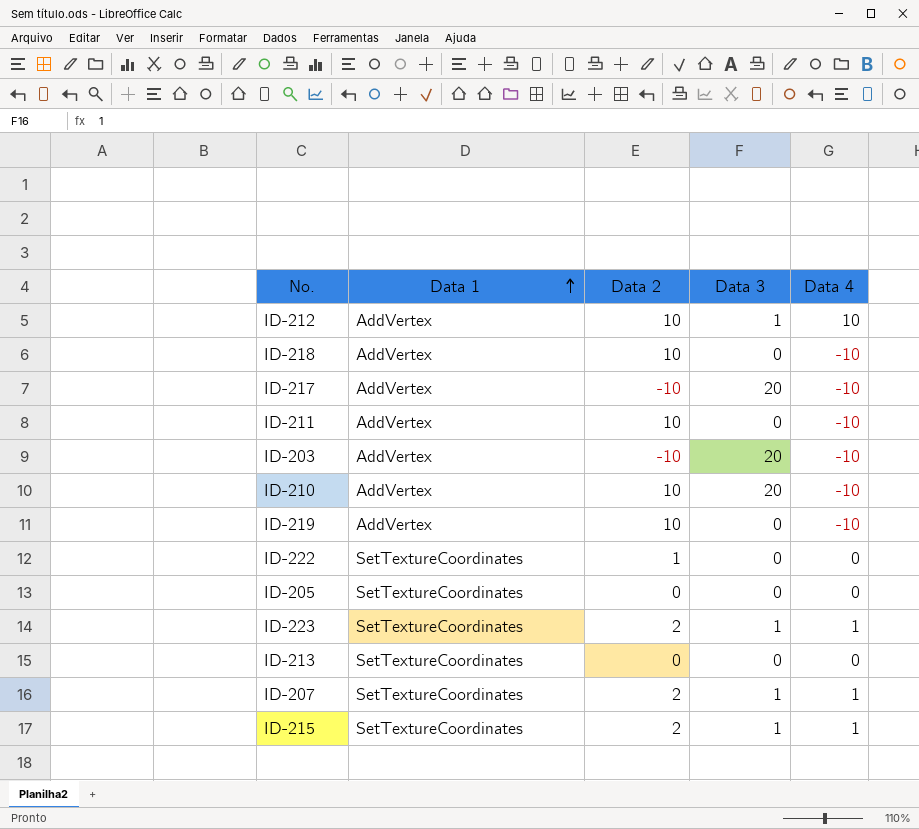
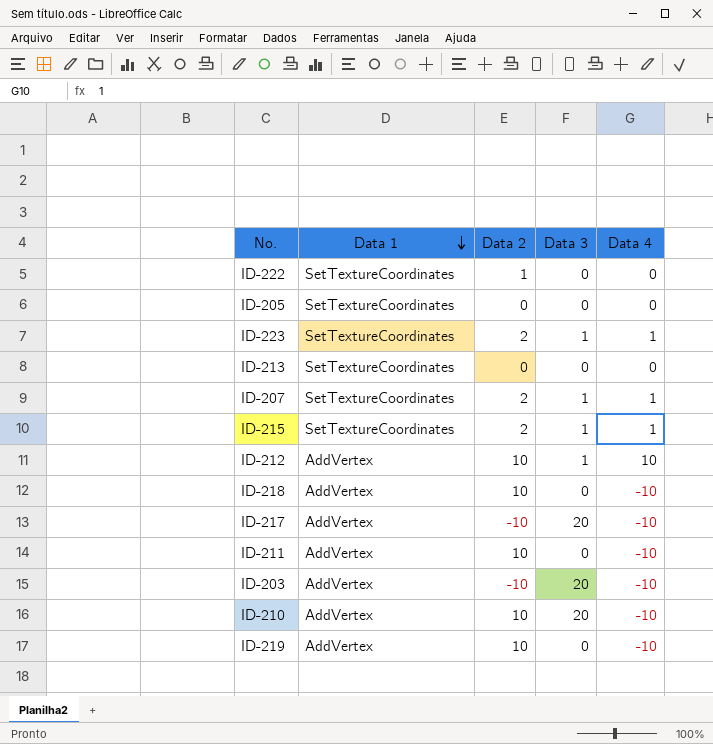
row order: Data 1 ascending -> Data 1 descending

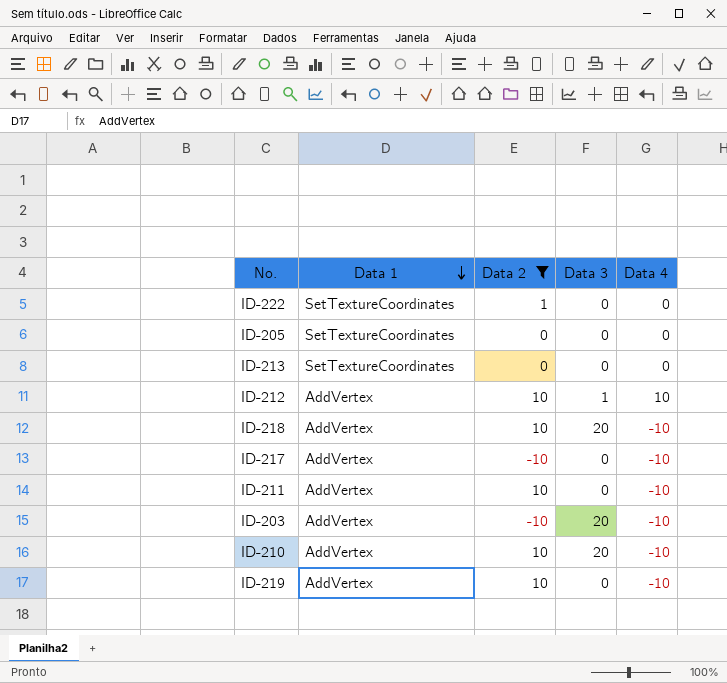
filter: none -> Data 2 != 2
ID-218 | Data 3: 0 -> 20
ID-217 | Data 3: 20 -> 0

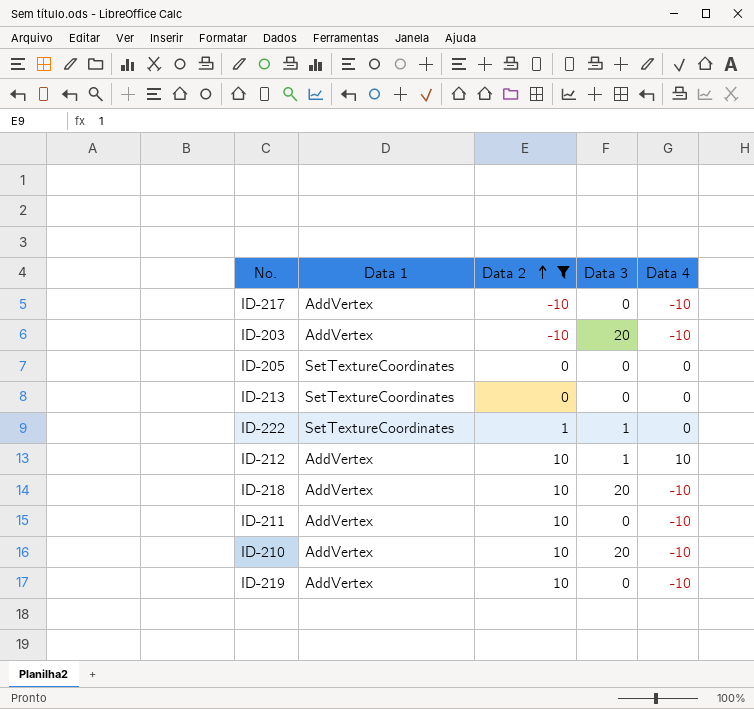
row order: Data 1 descending -> Data 2 ascending
ID-222 | Data 3: 0 -> 1

